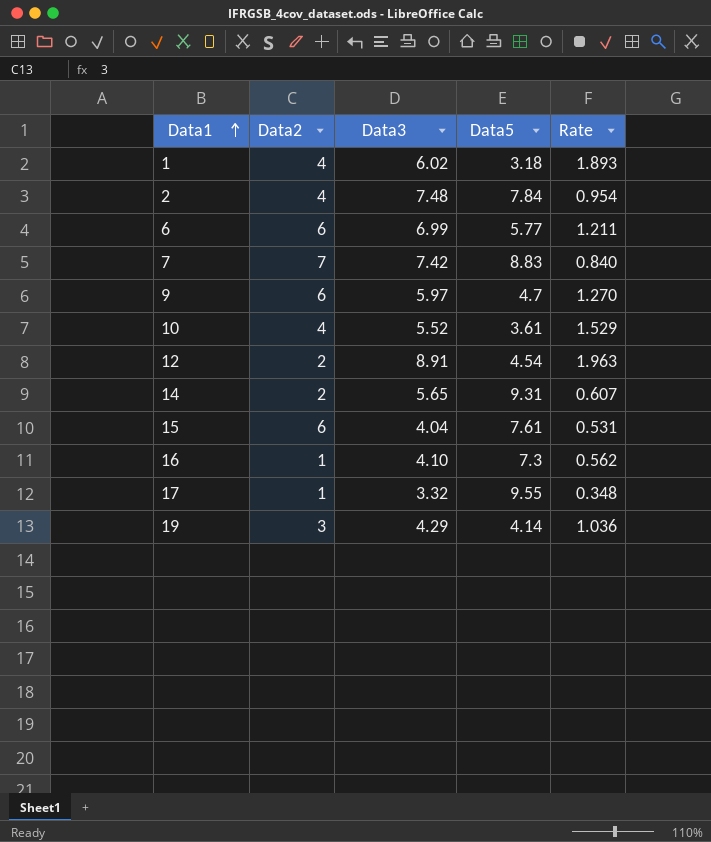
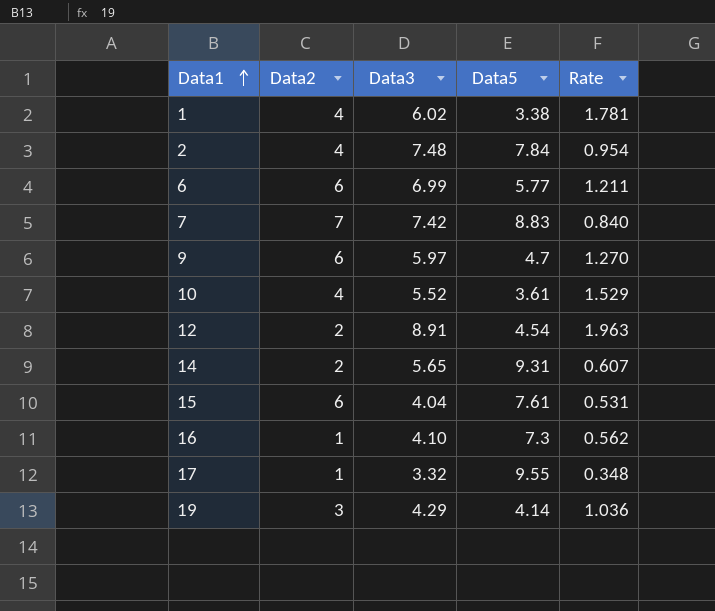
1 | Data5: 3.18 -> 3.38
1 | Rate: 1.893 -> 1.781

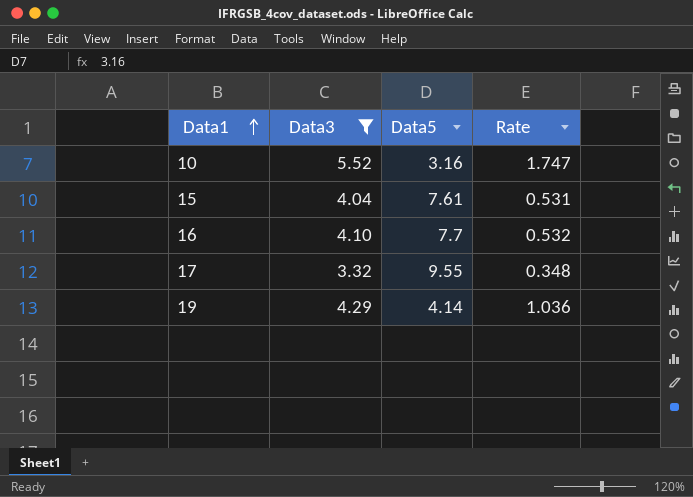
filter: none -> Data3 <= 5.52
column Data2 | position: 2 -> none
10 | Data5: 3.61 -> 3.16
10 | Rate: 1.529 -> 1.747
16 | Data5: 7.3 -> 7.7
16 | Rate: 0.562 -> 0.532

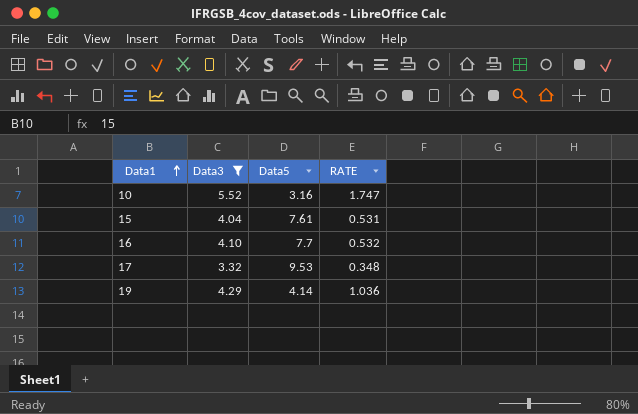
column name: Rate -> RATE
17 | Data5: 9.55 -> 9.53

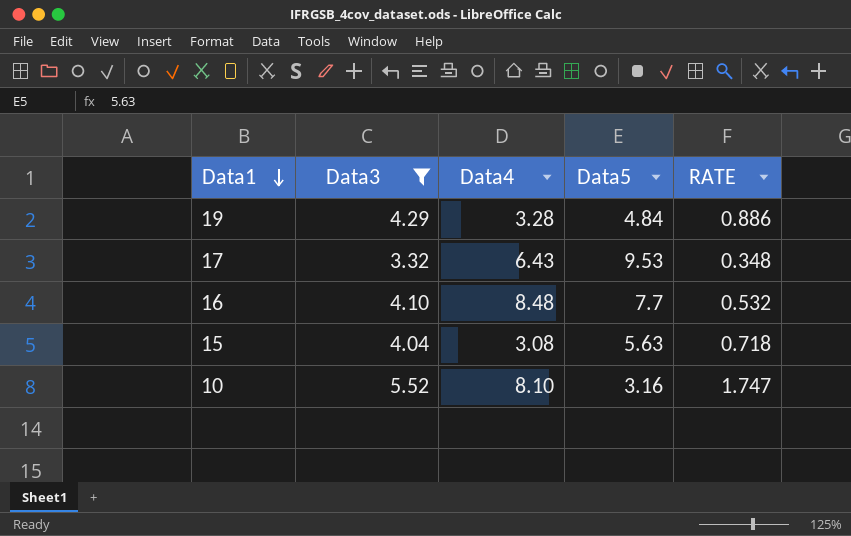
row order: Data1 ascending -> Data1 descending
column Data4 | position: none -> 3
19 | Data5: 4.14 -> 4.84
19 | RATE: 1.036 -> 0.886
15 | Data5: 7.61 -> 5.63
15 | RATE: 0.531 -> 0.718

